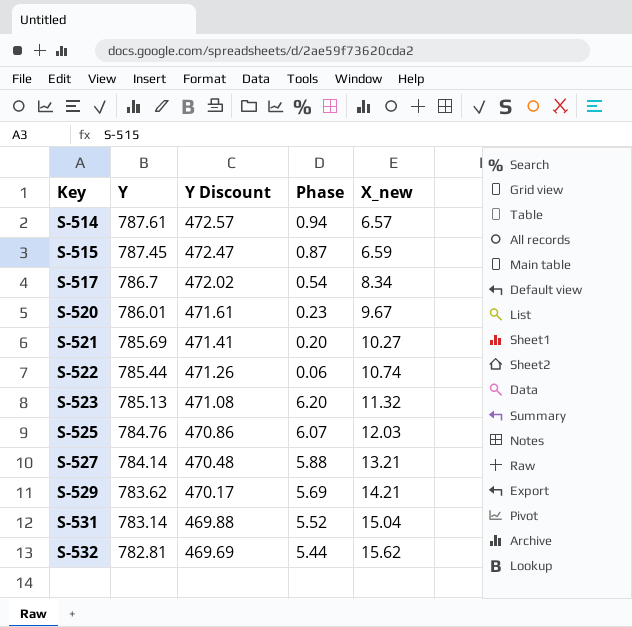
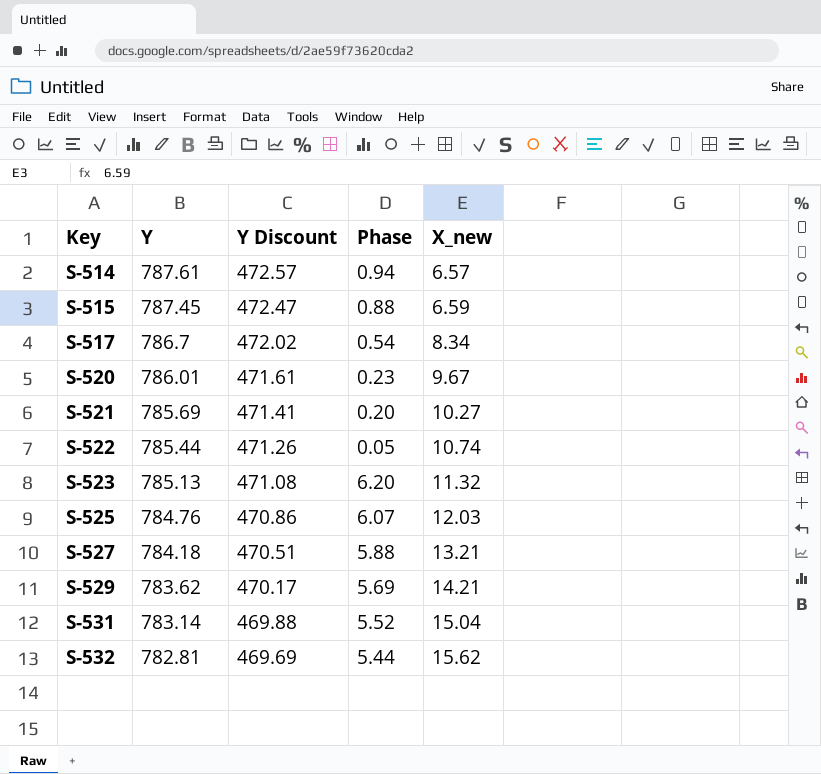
S-515 | Phase: 0.87 -> 0.88
S-522 | Phase: 0.06 -> 0.05
S-527 | Y: 784.14 -> 784.18
S-527 | Y Discount: 470.48 -> 470.51

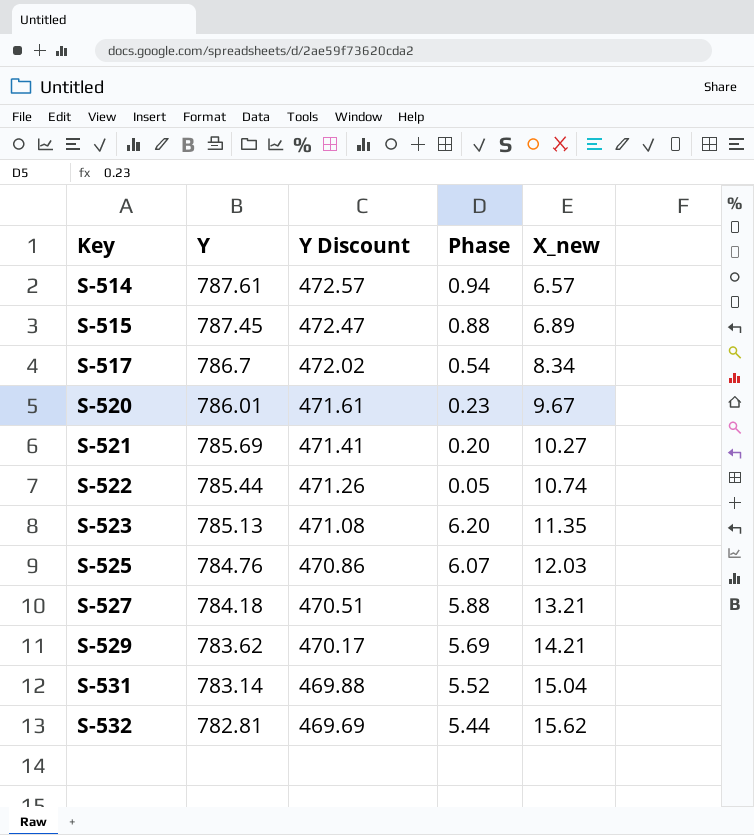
S-515 | X_new: 6.59 -> 6.89
S-523 | X_new: 11.32 -> 11.35

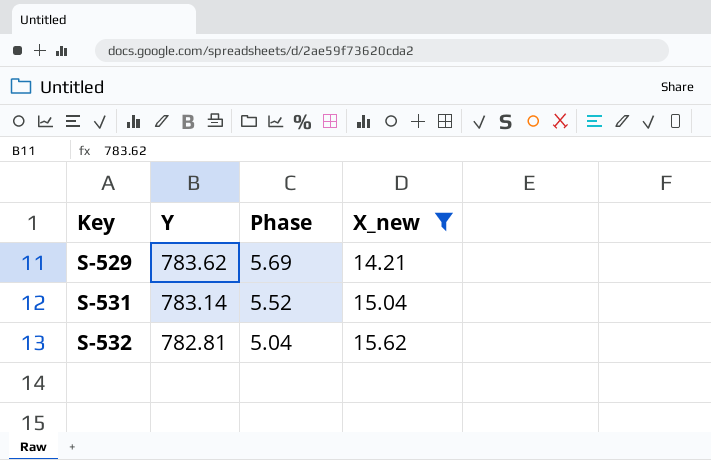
filter: none -> X_new >= 14.21
column Y Discount | formula: [Y] * 0.6 -> none
S-532 | Phase: 5.44 -> 5.04

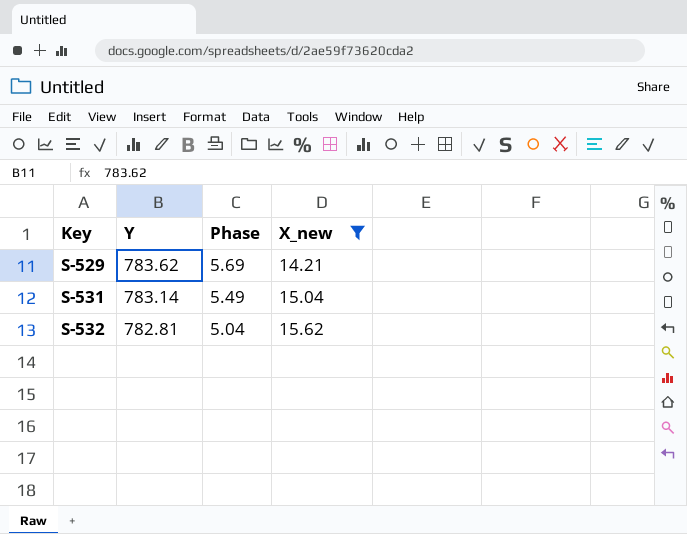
S-531 | Phase: 5.52 -> 5.49

